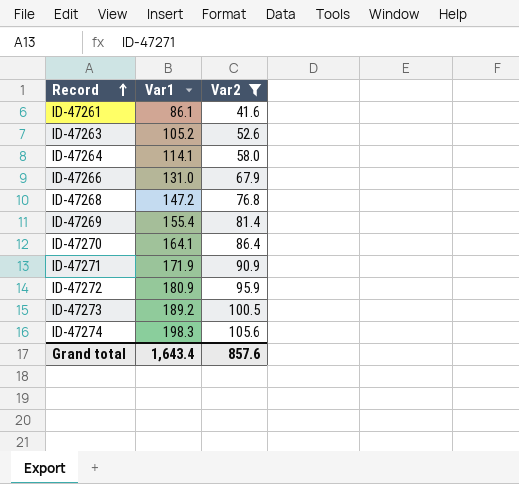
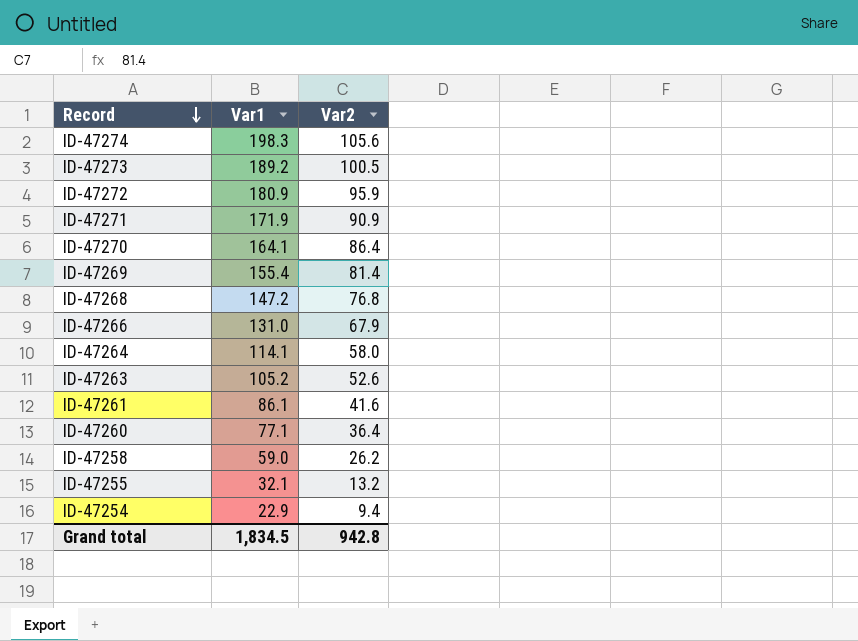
filter: Var2 >= 41.6 -> none
row order: Record ascending -> Record descending
Grand total | Var1: 1,643.4 -> 1,834.5
Grand total | Var2: 857.6 -> 942.8

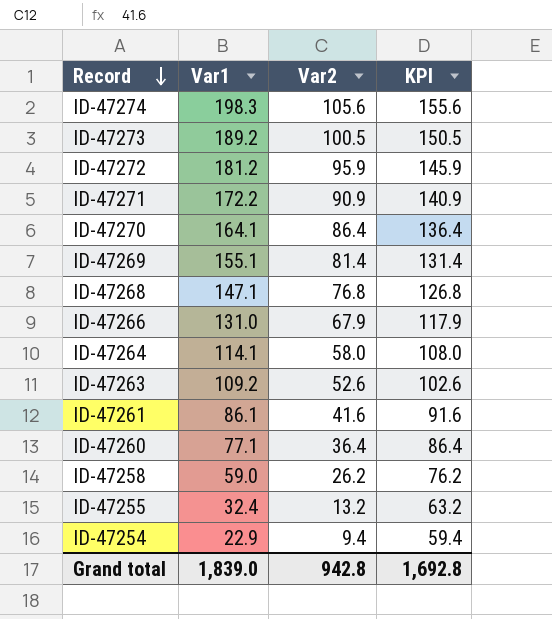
column KPI | formula: none -> [Var2] + 50
ID-47272 | Var1: 180.9 -> 181.2
ID-47271 | Var1: 171.9 -> 172.2
ID-47269 | Var1: 155.4 -> 155.1
ID-47268 | Var1: 147.2 -> 147.1
ID-47263 | Var1: 105.2 -> 109.2
ID-47255 | Var1: 32.1 -> 32.4
Grand total | Var1: 1,834.5 -> 1,839.0

